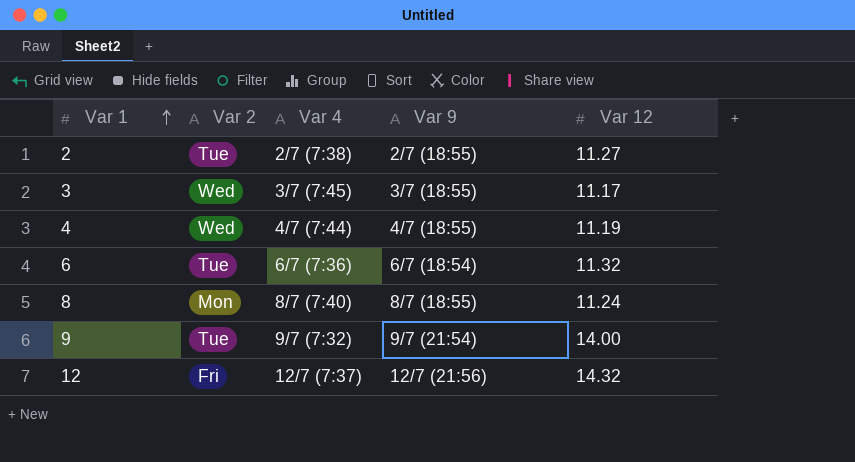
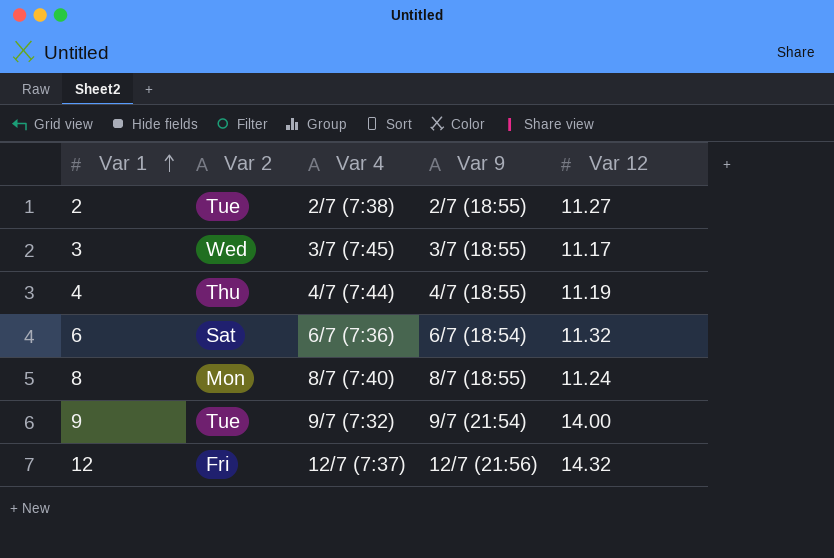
4 | Var 2: Wed -> Thu
6 | Var 2: Tue -> Sat

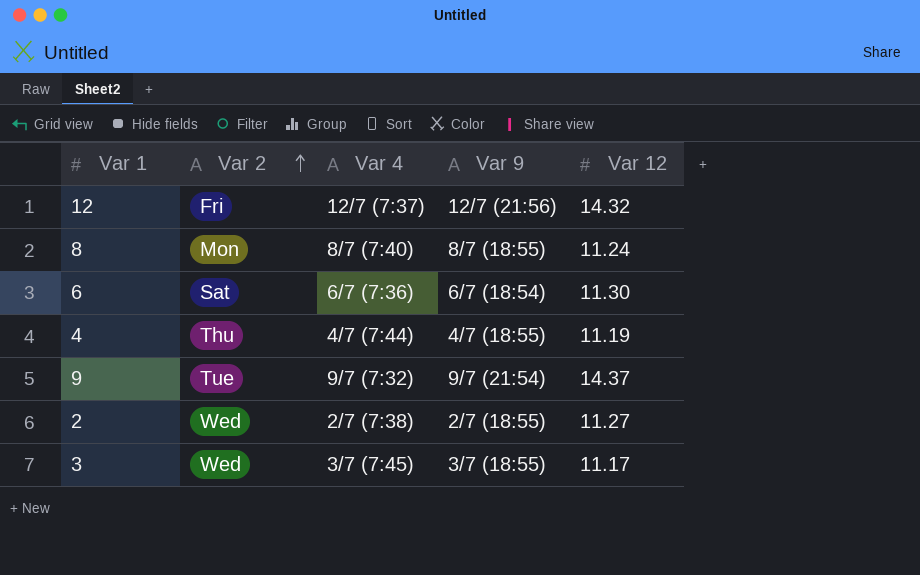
row order: Var 1 ascending -> Var 2 ascending
6 | Var 12: 11.32 -> 11.30
9 | Var 12: 14.00 -> 14.37
2 | Var 2: Tue -> Wed

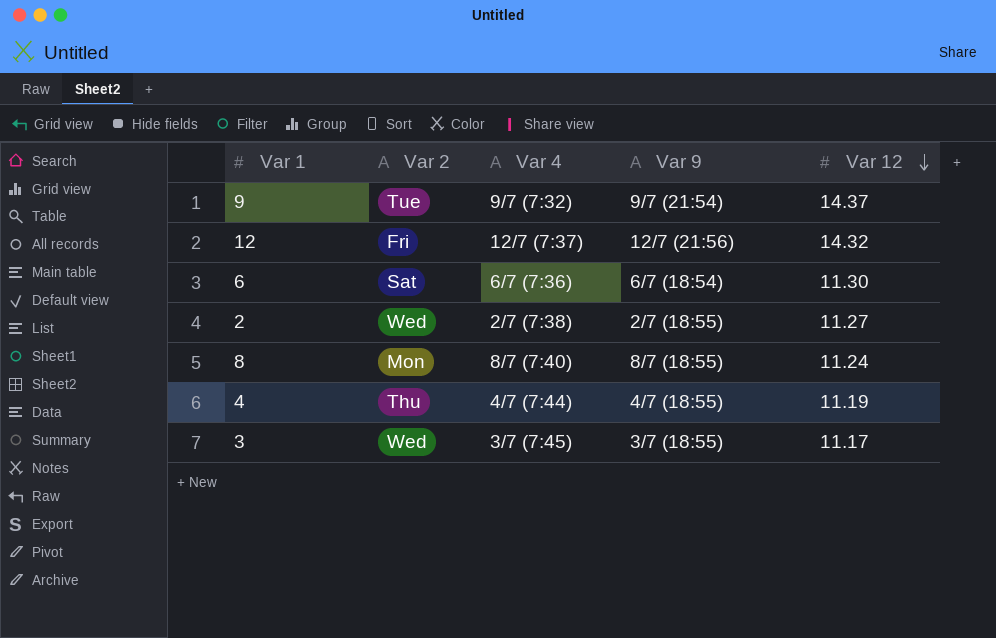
row order: Var 2 ascending -> Var 12 descending

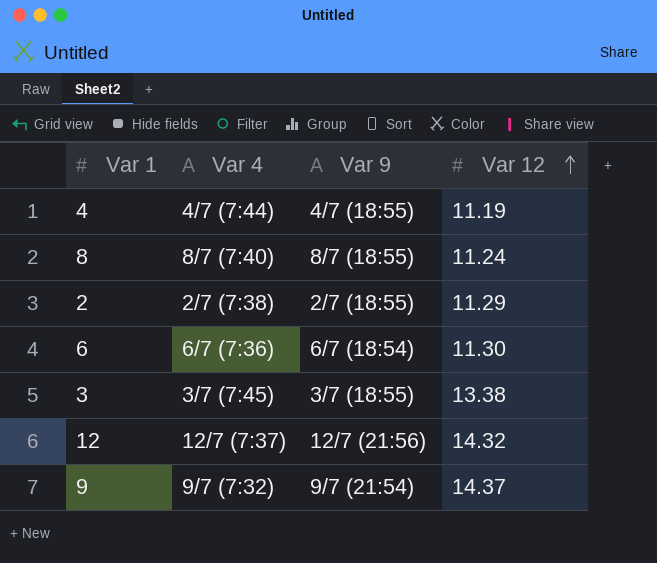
row order: Var 12 descending -> Var 12 ascending
column Var 2 | position: 2 -> none
2 | Var 12: 11.27 -> 11.29
3 | Var 12: 11.17 -> 13.38

